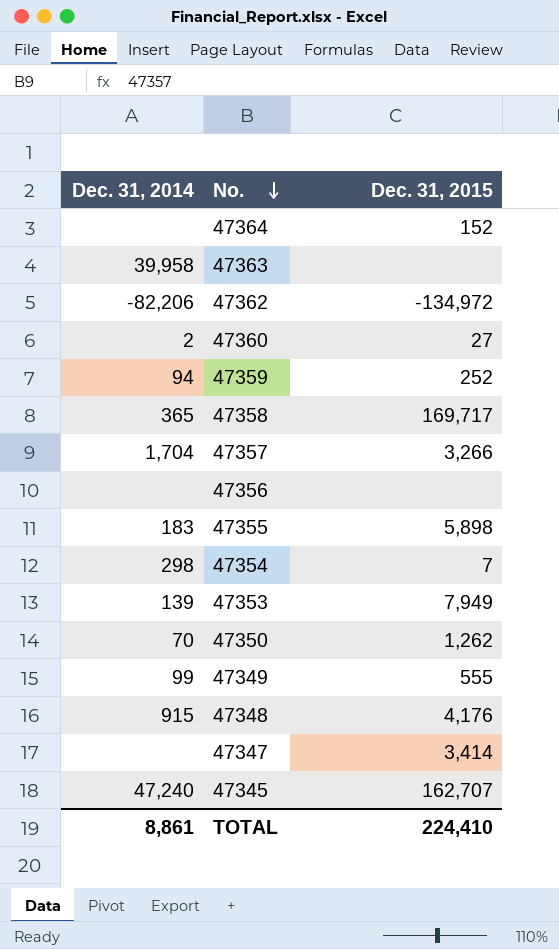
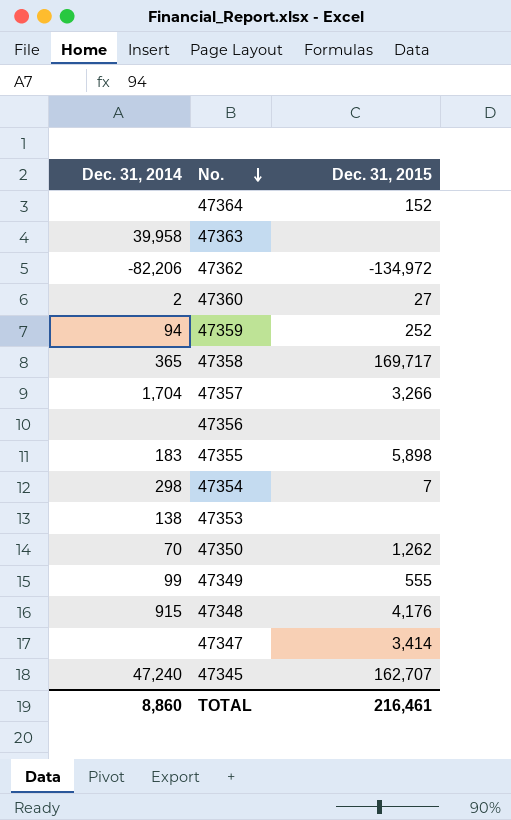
47353 | Dec. 31, 2014: 139 -> 138
47353 | Dec. 31, 2015: 7,949 -> none
TOTAL | Dec. 31, 2014: 8,861 -> 8,860
TOTAL | Dec. 31, 2015: 224,410 -> 216,461

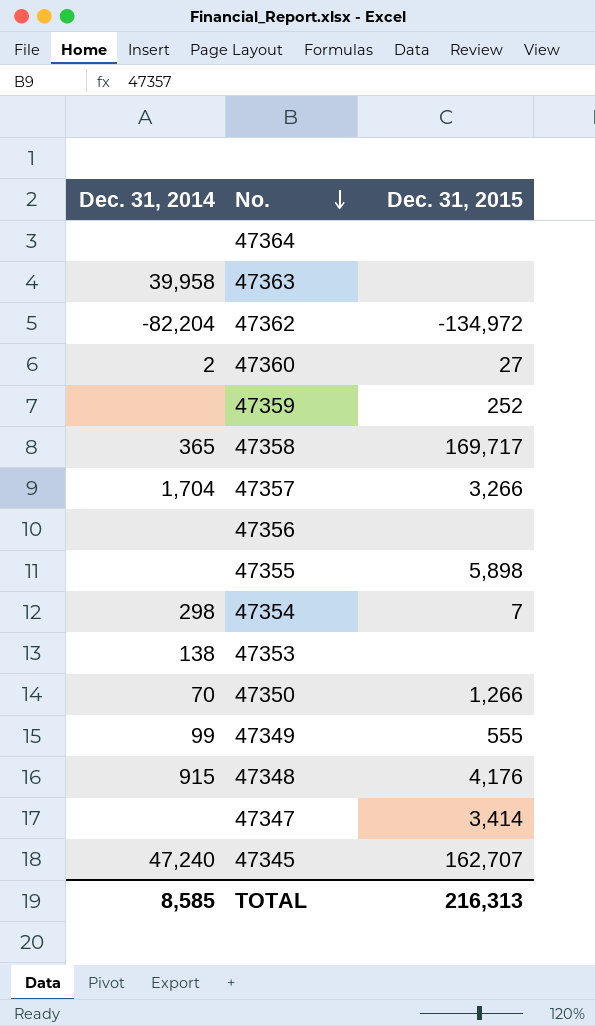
47364 | Dec. 31, 2015: 152 -> none
47362 | Dec. 31, 2014: -82,206 -> -82,204
47359 | Dec. 31, 2014: 94 -> none
47355 | Dec. 31, 2014: 183 -> none
47350 | Dec. 31, 2015: 1,262 -> 1,266
TOTAL | Dec. 31, 2014: 8,860 -> 8,585
TOTAL | Dec. 31, 2015: 216,461 -> 216,313

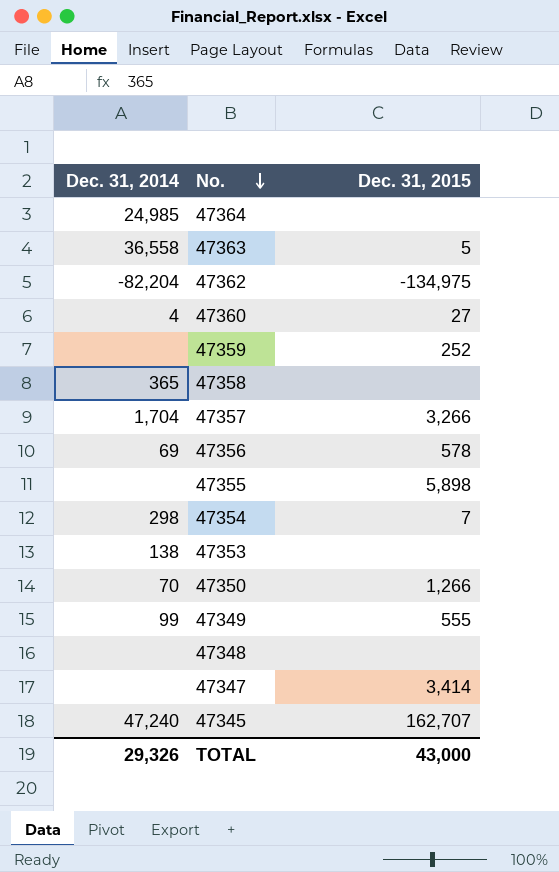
47364 | Dec. 31, 2014: none -> 24,985
47363 | Dec. 31, 2014: 39,958 -> 36,558
47363 | Dec. 31, 2015: none -> 5
47362 | Dec. 31, 2015: -134,972 -> -134,975
47360 | Dec. 31, 2014: 2 -> 4
47358 | Dec. 31, 2015: 169,717 -> none
47356 | Dec. 31, 2014: none -> 69
47356 | Dec. 31, 2015: none -> 578
47348 | Dec. 31, 2014: 915 -> none
47348 | Dec. 31, 2015: 4,176 -> none
TOTAL | Dec. 31, 2014: 8,585 -> 29,326
TOTAL | Dec. 31, 2015: 216,313 -> 43,000

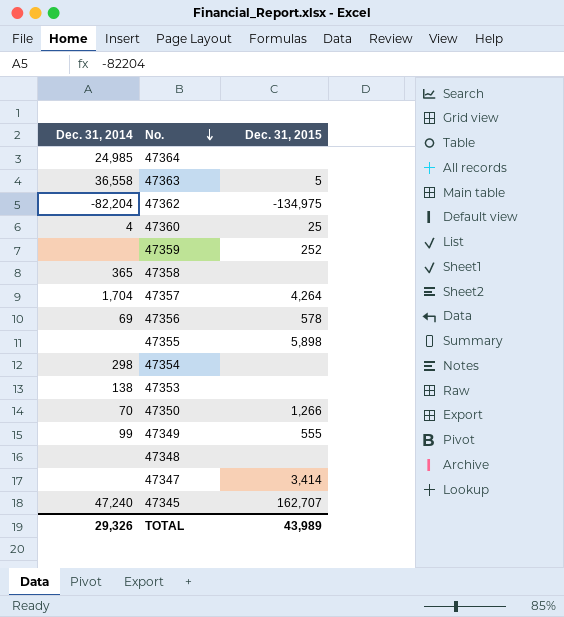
47360 | Dec. 31, 2015: 27 -> 25
47357 | Dec. 31, 2015: 3,266 -> 4,264
47354 | Dec. 31, 2015: 7 -> none
TOTAL | Dec. 31, 2015: 43,000 -> 43,989

